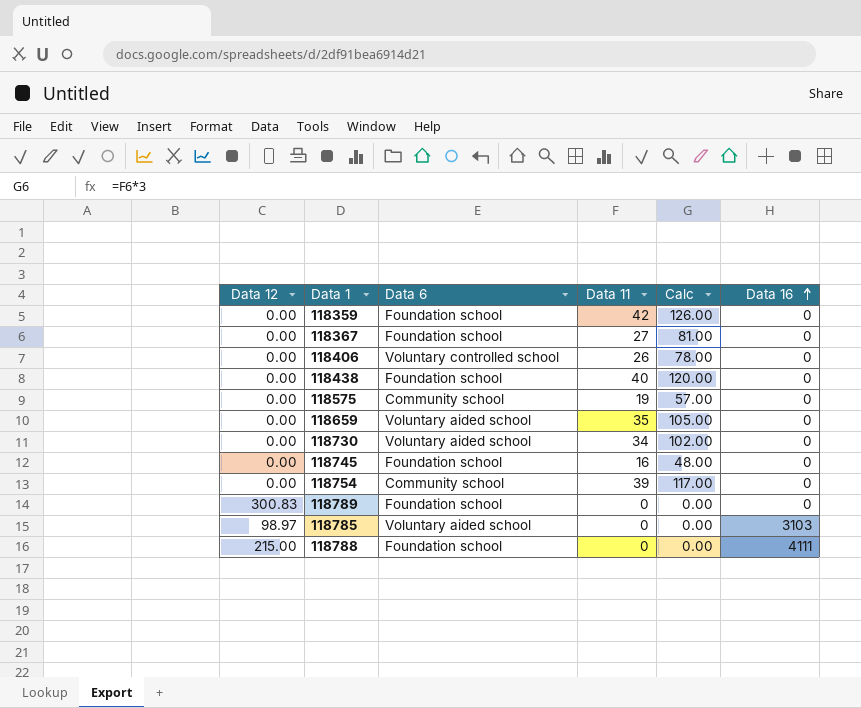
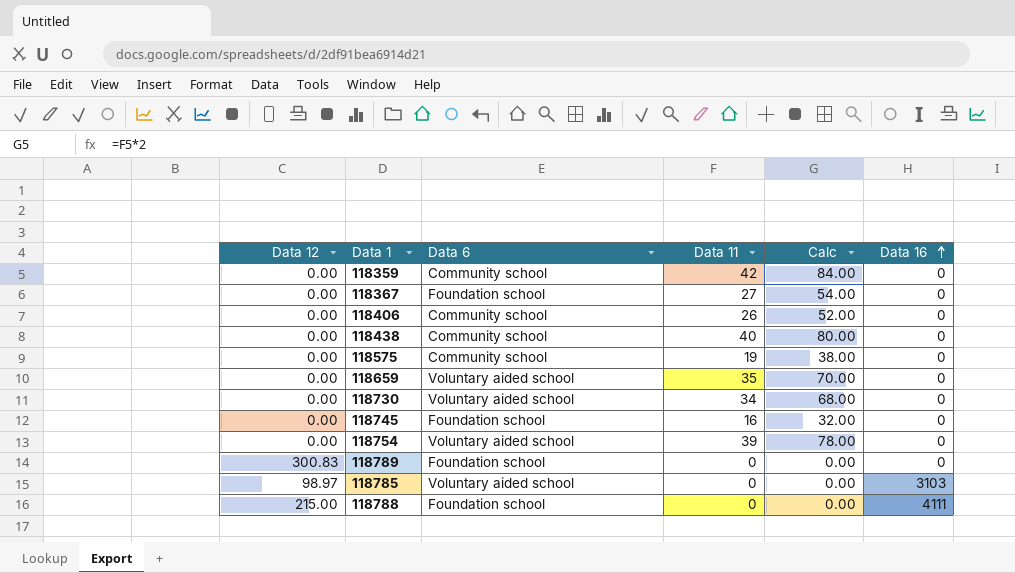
column Calc | formula: [Data 11] * 3 -> [Data 11] * 2
118359 | Data 6: Foundation school -> Community school
118406 | Data 6: Voluntary controlled school -> Community school
118438 | Data 6: Foundation school -> Community school
118754 | Data 6: Community school -> Voluntary aided school

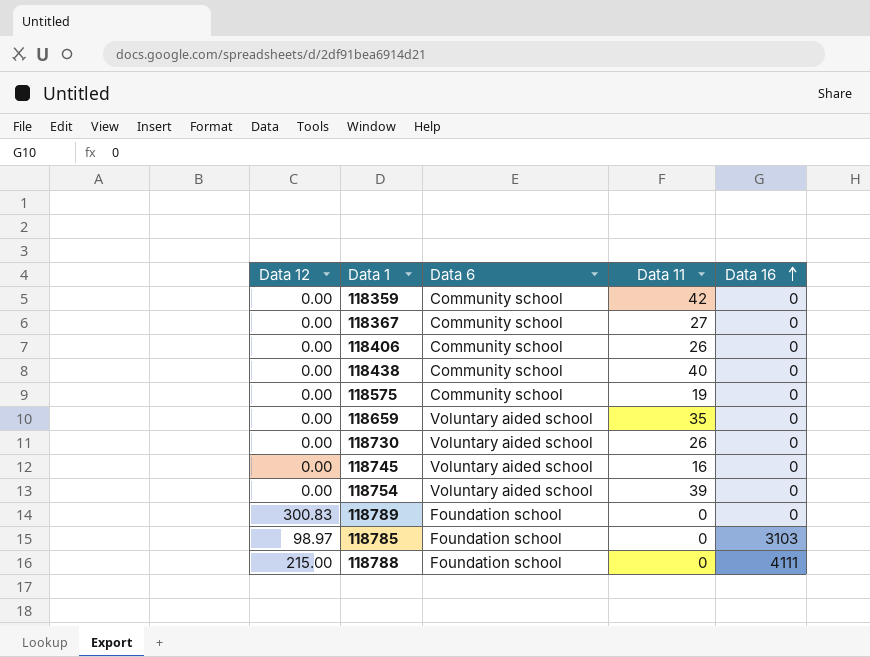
column Calc | formula: [Data 11] * 2 -> none
118367 | Data 6: Foundation school -> Community school
118730 | Data 11: 34 -> 26
118745 | Data 6: Foundation school -> Voluntary aided school
118785 | Data 6: Voluntary aided school -> Foundation school

